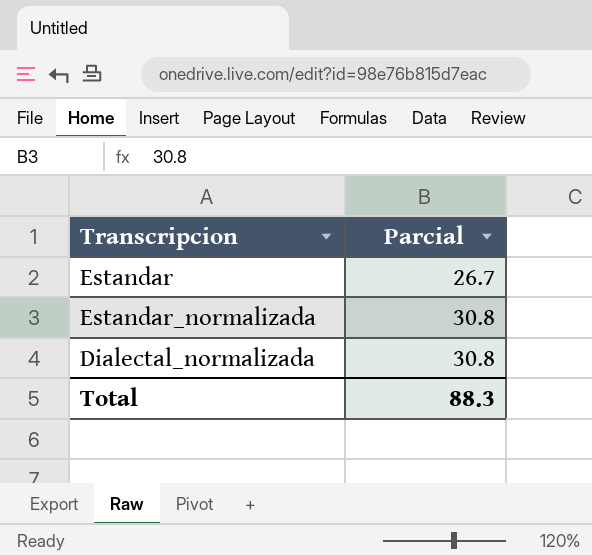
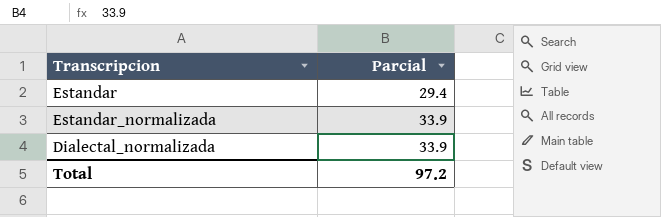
Estandar | Parcial: 26.7 -> 29.4
Estandar_normalizada | Parcial: 30.8 -> 33.9
Dialectal_normalizada | Parcial: 30.8 -> 33.9
Total | Parcial: 88.3 -> 97.2

